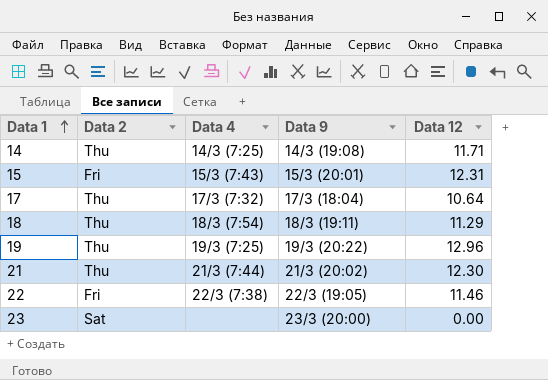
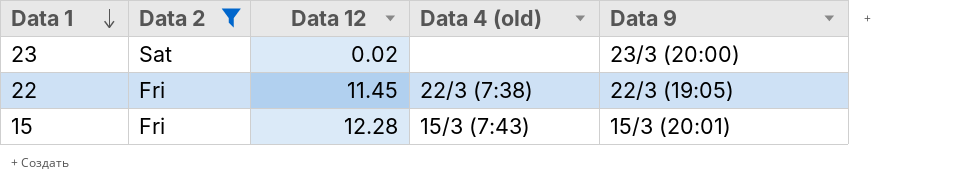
filter: none -> Data 2 != Thu
row order: Data 1 ascending -> Data 1 descending
column Data 12 | position: 5 -> 3
column name: Data 4 -> Data 4 (old)
23 | Data 12: 0.00 -> 0.02
22 | Data 12: 11.46 -> 11.45
15 | Data 12: 12.31 -> 12.28

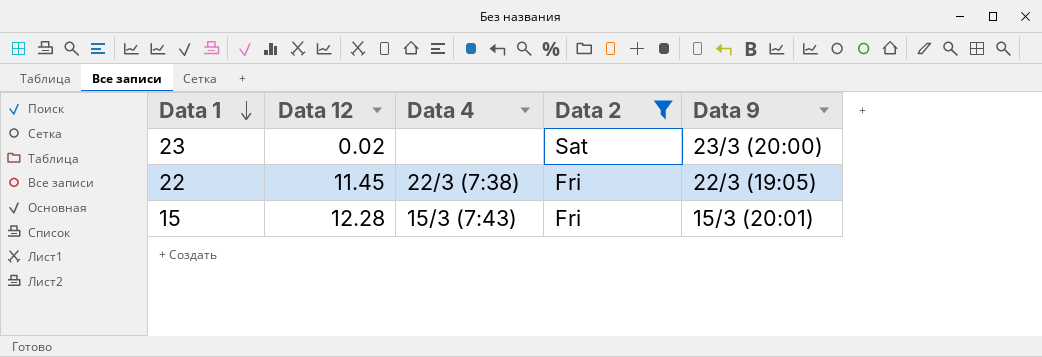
column name: Data 4 (old) -> Data 4
column Data 2 | position: 2 -> 4

